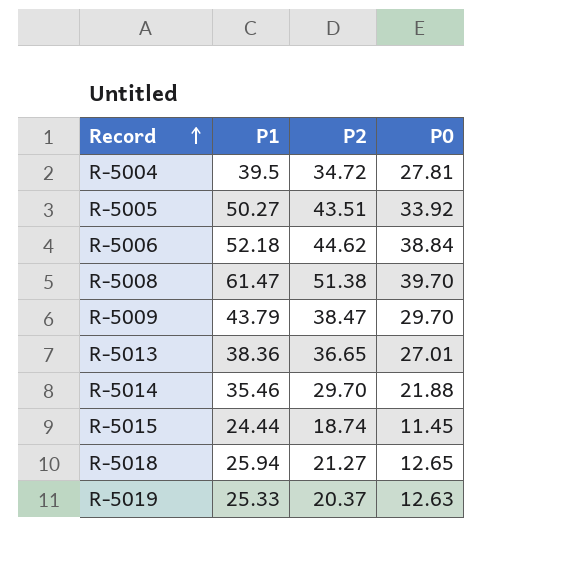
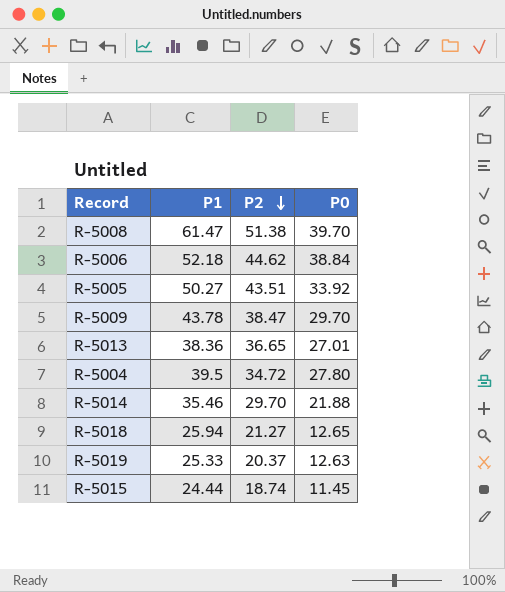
row order: Record ascending -> P2 descending
R-5009 | P1: 43.79 -> 43.78
R-5004 | P0: 27.81 -> 27.80

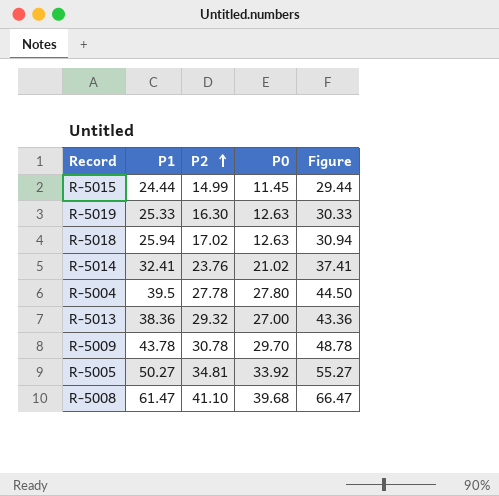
row order: P2 descending -> P2 ascending
column Figure | formula: none -> [P1] + 5
row R-5006: 52.18 | 44.62 | 38.84 -> none
R-5015 | P2: 18.74 -> 14.99
R-5019 | P2: 20.37 -> 16.30
R-5018 | P2: 21.27 -> 17.02
R-5018 | P0: 12.65 -> 12.63
R-5014 | P1: 35.46 -> 32.41
R-5014 | P2: 29.70 -> 23.76
R-5014 | P0: 21.88 -> 21.02
R-5004 | P2: 34.72 -> 27.78
R-5013 | P2: 36.65 -> 29.32
R-5013 | P0: 27.01 -> 27.00
R-5009 | P2: 38.47 -> 30.78
R-5005 | P2: 43.51 -> 34.81
R-5008 | P2: 51.38 -> 41.10
R-5008 | P0: 39.70 -> 39.68

